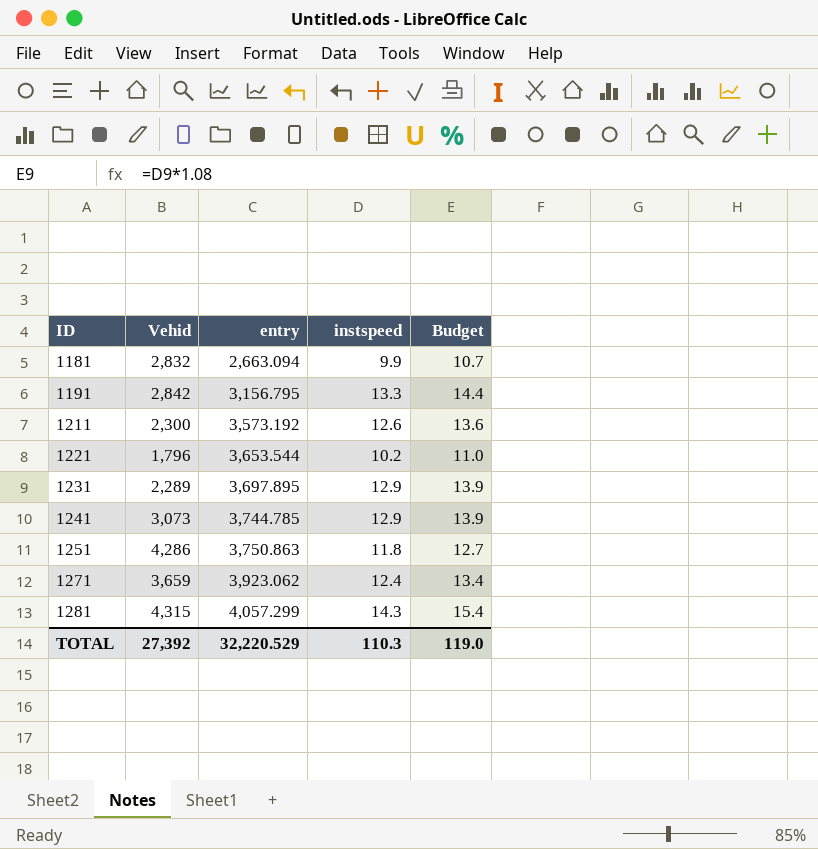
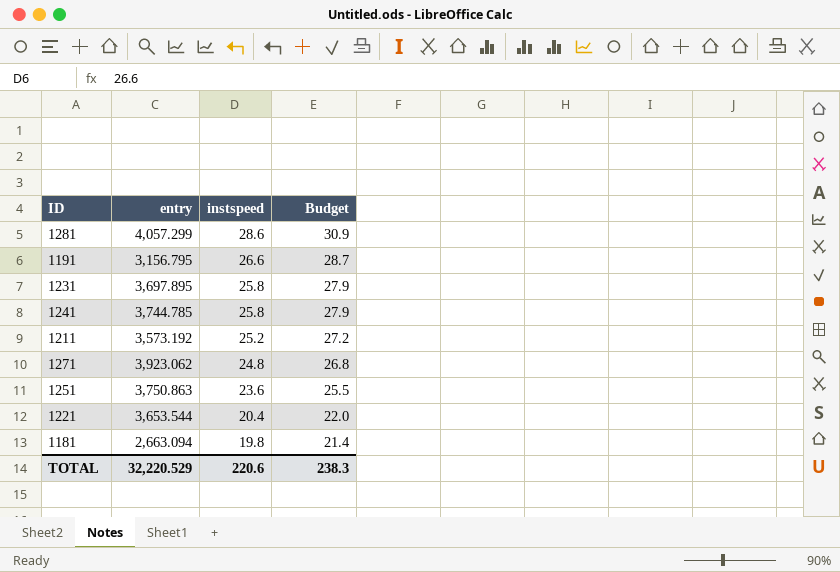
row order: ID ascending -> instspeed descending
column Vehid | position: 2 -> none
1281 | instspeed: 14.3 -> 28.6
1281 | Budget: 15.4 -> 30.9
1191 | instspeed: 13.3 -> 26.6
1191 | Budget: 14.4 -> 28.7
1231 | instspeed: 12.9 -> 25.8
1231 | Budget: 13.9 -> 27.9
1241 | instspeed: 12.9 -> 25.8
1241 | Budget: 13.9 -> 27.9
1211 | instspeed: 12.6 -> 25.2
1211 | Budget: 13.6 -> 27.2
1271 | instspeed: 12.4 -> 24.8
1271 | Budget: 13.4 -> 26.8
1251 | instspeed: 11.8 -> 23.6
1251 | Budget: 12.7 -> 25.5
1221 | instspeed: 10.2 -> 20.4
1221 | Budget: 11.0 -> 22.0
1181 | instspeed: 9.9 -> 19.8
1181 | Budget: 10.7 -> 21.4
TOTAL | instspeed: 110.3 -> 220.6
TOTAL | Budget: 119.0 -> 238.3

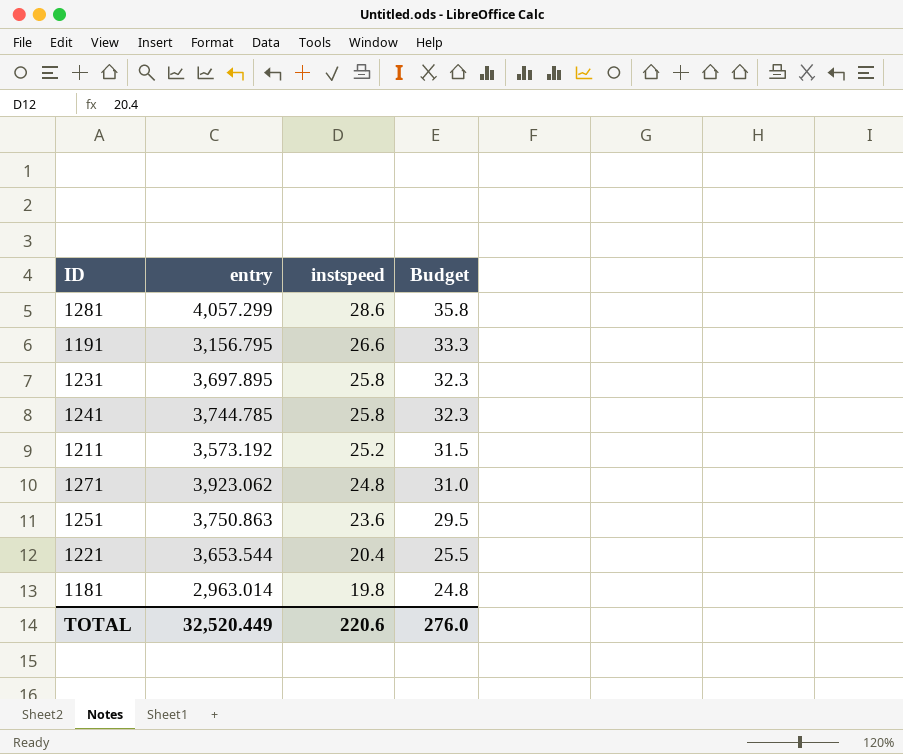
column Budget | formula: [instspeed] * 1.08 -> [instspeed] * 1.25
1181 | entry: 2,663.094 -> 2,963.014
TOTAL | entry: 32,220.529 -> 32,520.449
TOTAL | Budget: 238.3 -> 276.0

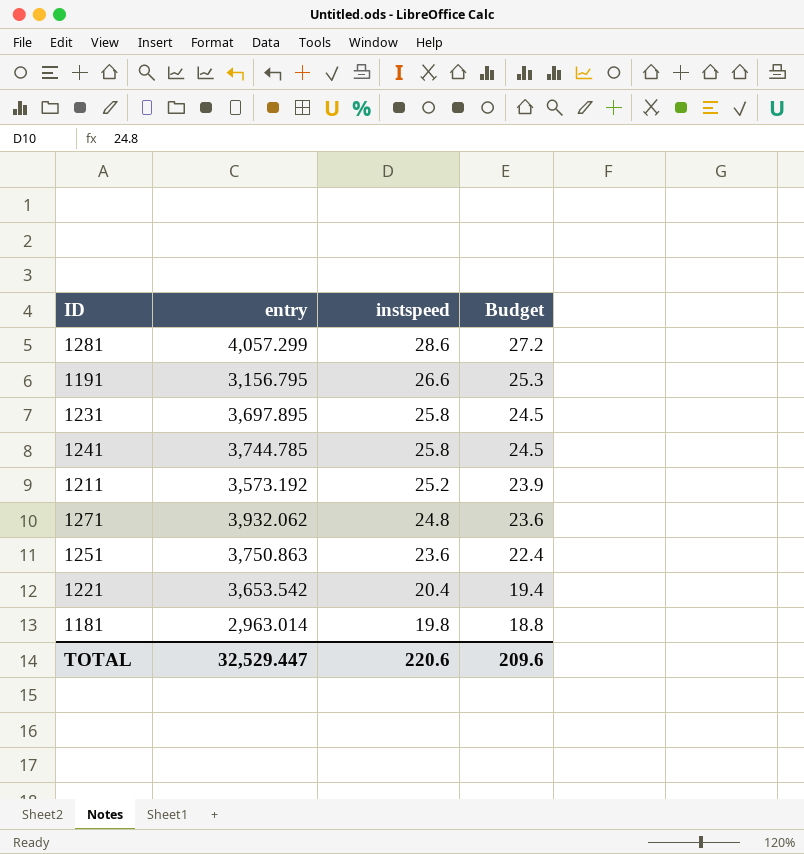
column Budget | formula: [instspeed] * 1.25 -> [instspeed] * 0.95
1271 | entry: 3,923.062 -> 3,932.062
1221 | entry: 3,653.544 -> 3,653.542
TOTAL | entry: 32,520.449 -> 32,529.447
TOTAL | Budget: 276.0 -> 209.6

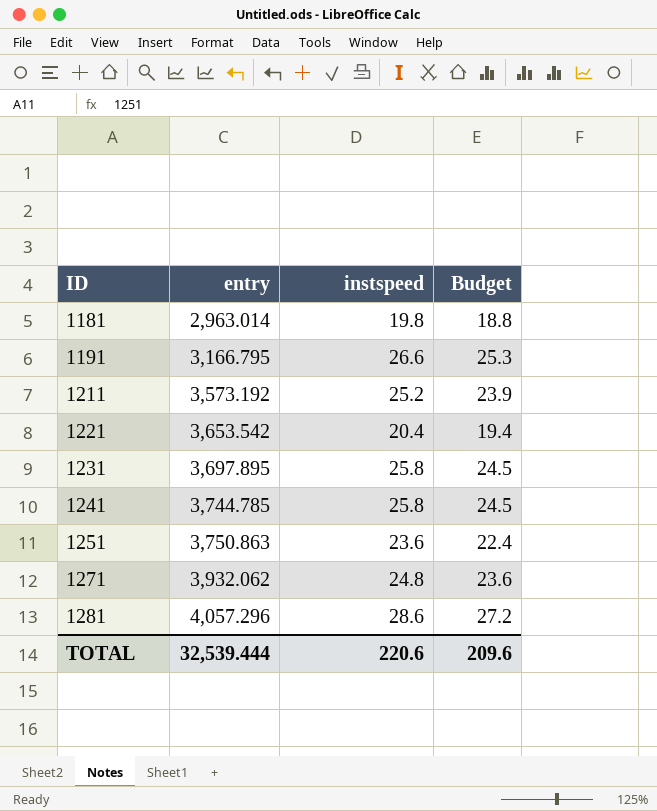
row order: instspeed descending -> ID ascending
1191 | entry: 3,156.795 -> 3,166.795
1281 | entry: 4,057.299 -> 4,057.296
TOTAL | entry: 32,529.447 -> 32,539.444

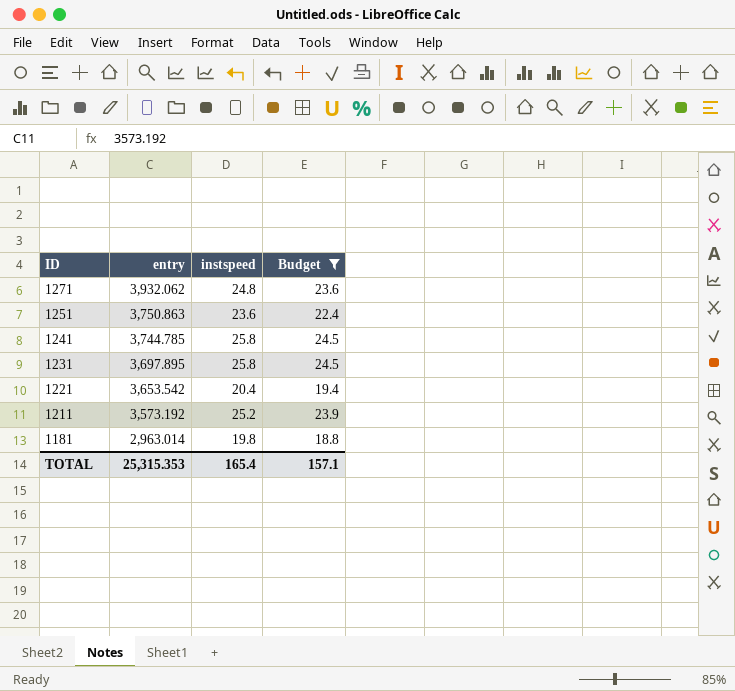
filter: none -> Budget <= 24.5
row order: ID ascending -> ID descending
TOTAL | entry: 32,539.444 -> 25,315.353
TOTAL | instspeed: 220.6 -> 165.4
TOTAL | Budget: 209.6 -> 157.1

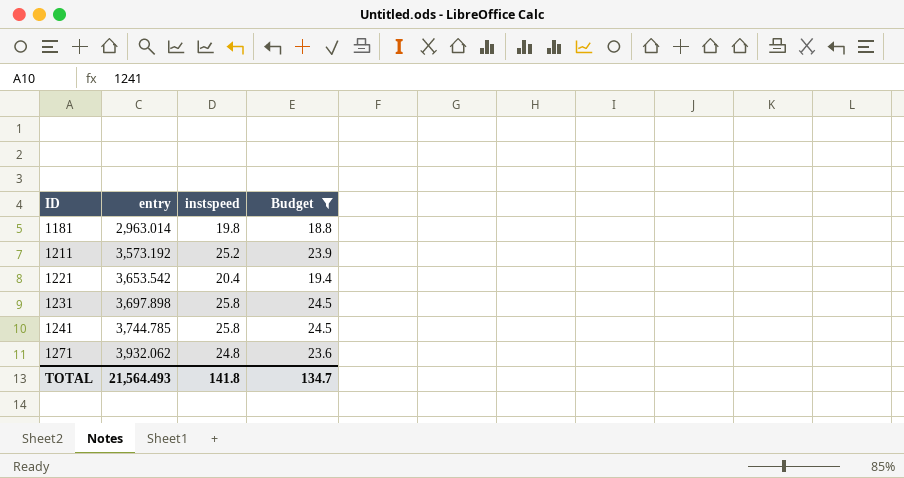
row order: ID descending -> ID ascending
row 1251: 3,750.863 | 23.6 | 22.4 -> none
1231 | entry: 3,697.895 -> 3,697.898
TOTAL | entry: 25,315.353 -> 21,564.493
TOTAL | instspeed: 165.4 -> 141.8
TOTAL | Budget: 157.1 -> 134.7

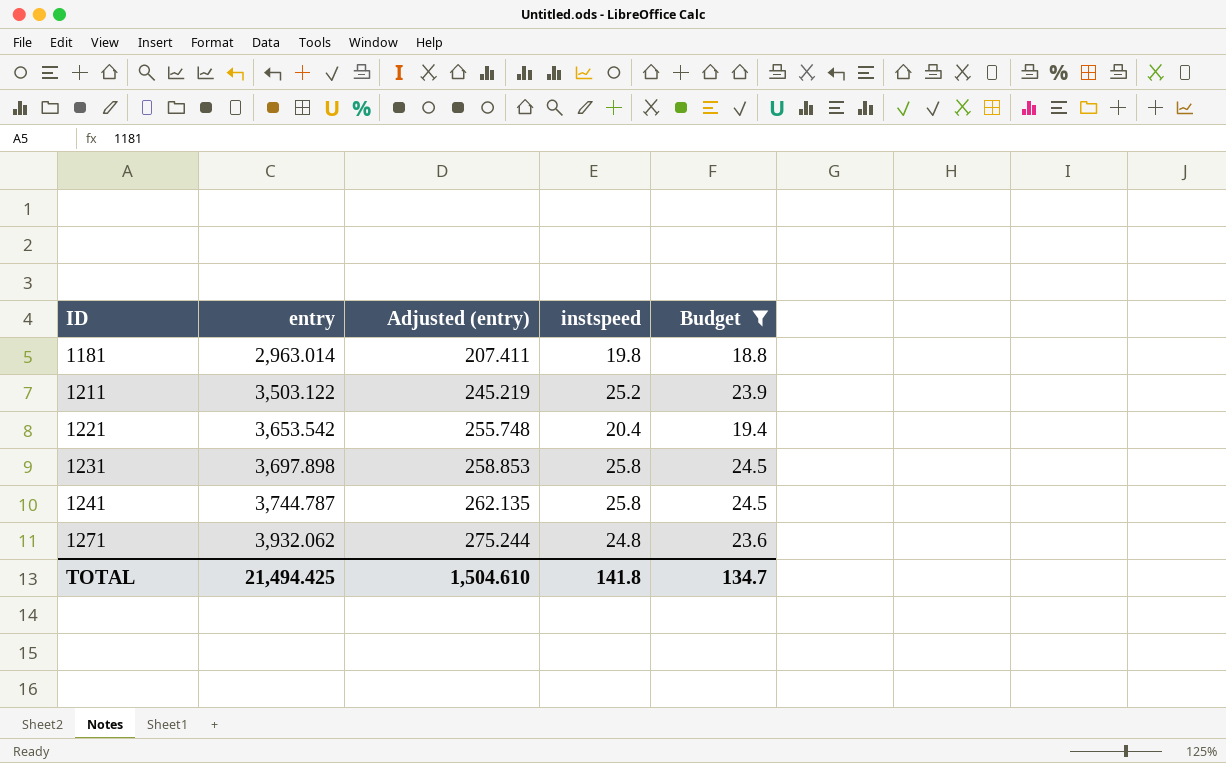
column Adjusted (entry) | formula: none -> [entry] * 0.07
1211 | entry: 3,573.192 -> 3,503.122
1241 | entry: 3,744.785 -> 3,744.787
TOTAL | entry: 21,564.493 -> 21,494.425

